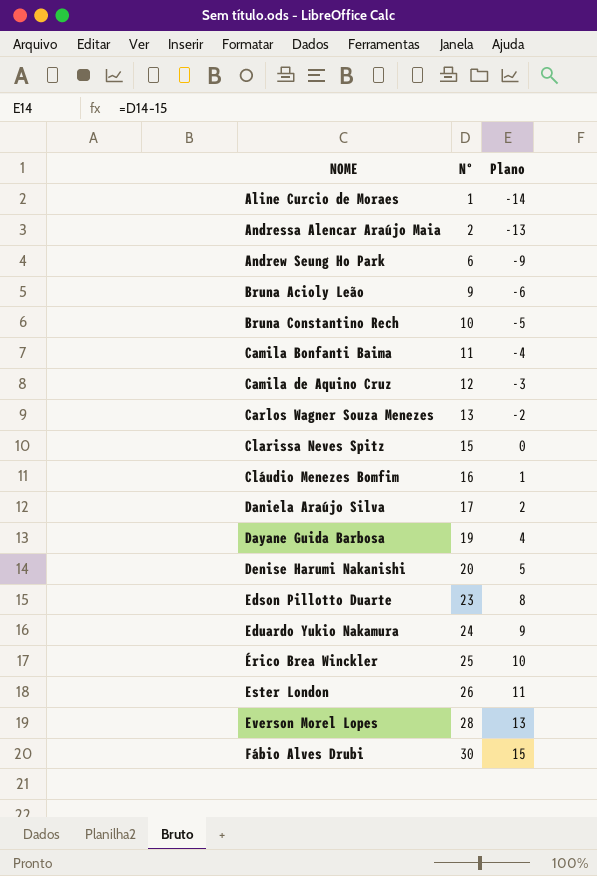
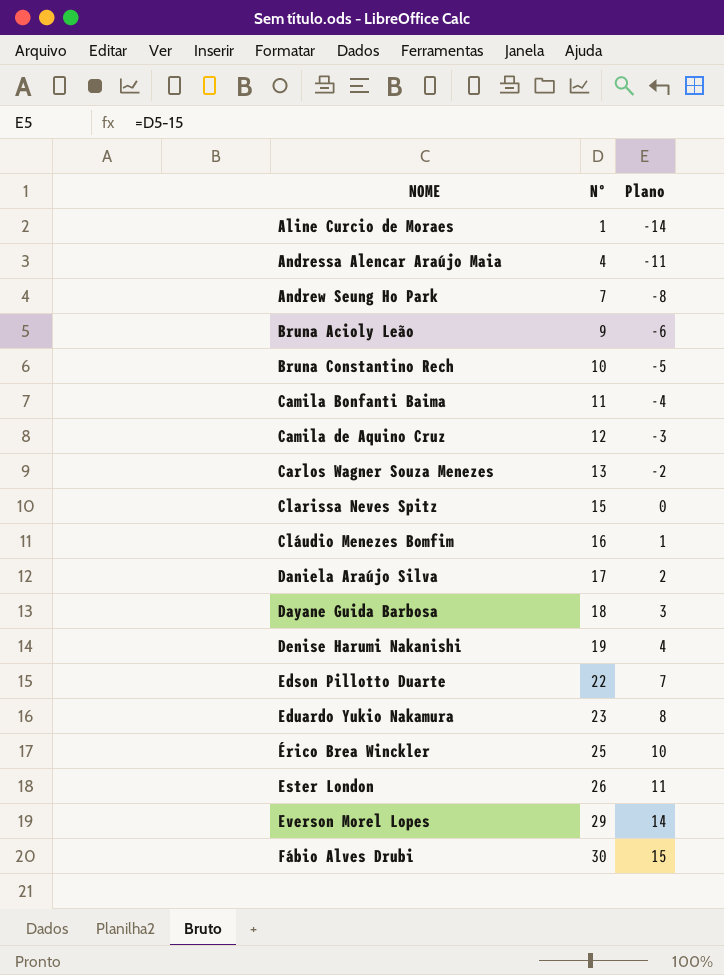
Andressa Alencar Araújo Maia | Nº: 2 -> 4
Andressa Alencar Araújo Maia | Plano: -13 -> -11
Andrew Seung Ho Park | Nº: 6 -> 7
Andrew Seung Ho Park | Plano: -9 -> -8
Dayane Guida Barbosa | Nº: 19 -> 18
Dayane Guida Barbosa | Plano: 4 -> 3
Denise Harumi Nakanishi | Nº: 20 -> 19
Denise Harumi Nakanishi | Plano: 5 -> 4
Edson Pillotto Duarte | Nº: 23 -> 22
Edson Pillotto Duarte | Plano: 8 -> 7
Eduardo Yukio Nakamura | Nº: 24 -> 23
Eduardo Yukio Nakamura | Plano: 9 -> 8
Everson Morel Lopes | Nº: 28 -> 29
Everson Morel Lopes | Plano: 13 -> 14

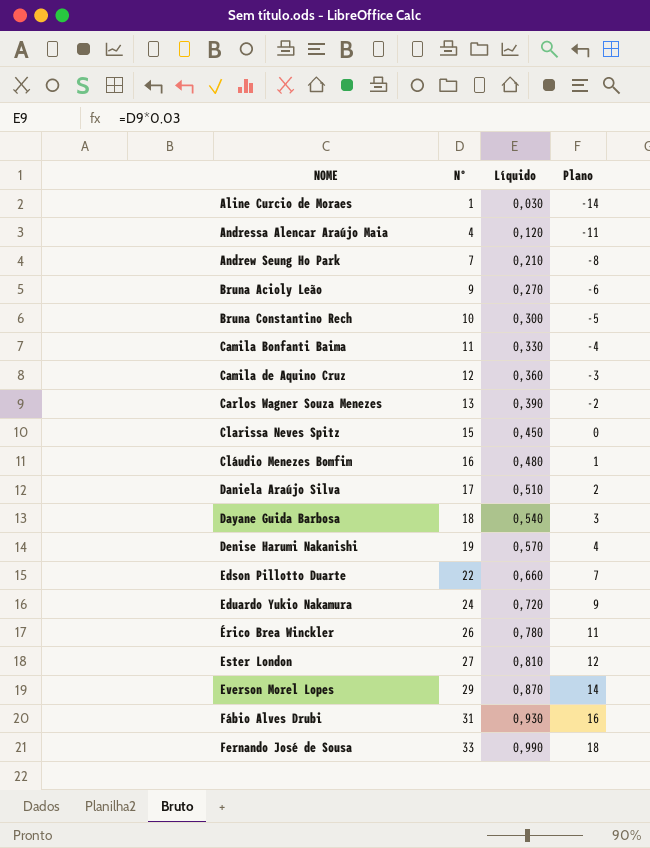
column Líquido | formula: none -> [Nº] * 0,03
Eduardo Yukio Nakamura | Nº: 23 -> 24
Eduardo Yukio Nakamura | Plano: 8 -> 9
Érico Brea Winckler | Nº: 25 -> 26
Érico Brea Winckler | Plano: 10 -> 11
Ester London | Nº: 26 -> 27
Ester London | Plano: 11 -> 12
Fábio Alves Drubi | Nº: 30 -> 31
Fábio Alves Drubi | Plano: 15 -> 16
row Fernando José de Sousa: none -> 33 | 0,990 | 18

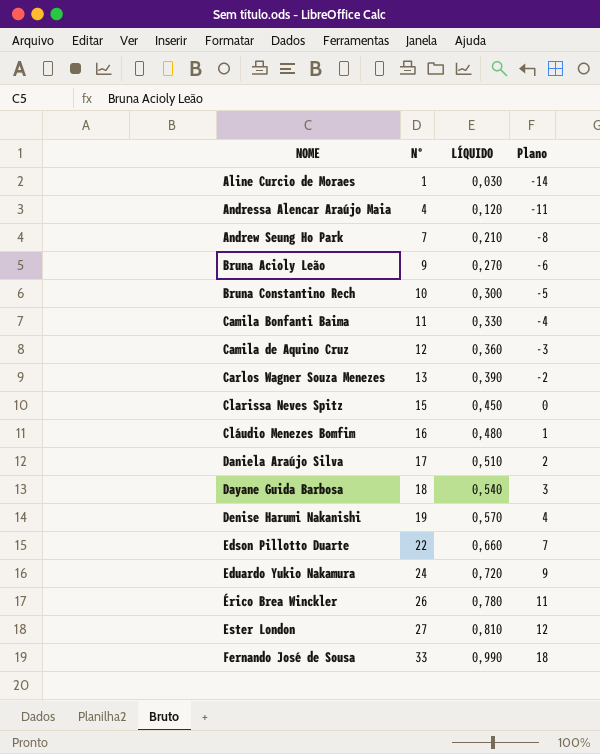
column name: Líquido -> LÍQUIDO
row Everson Morel Lopes: 29 | 0,870 | 14 -> none
row Fábio Alves Drubi: 31 | 0,930 | 16 -> none

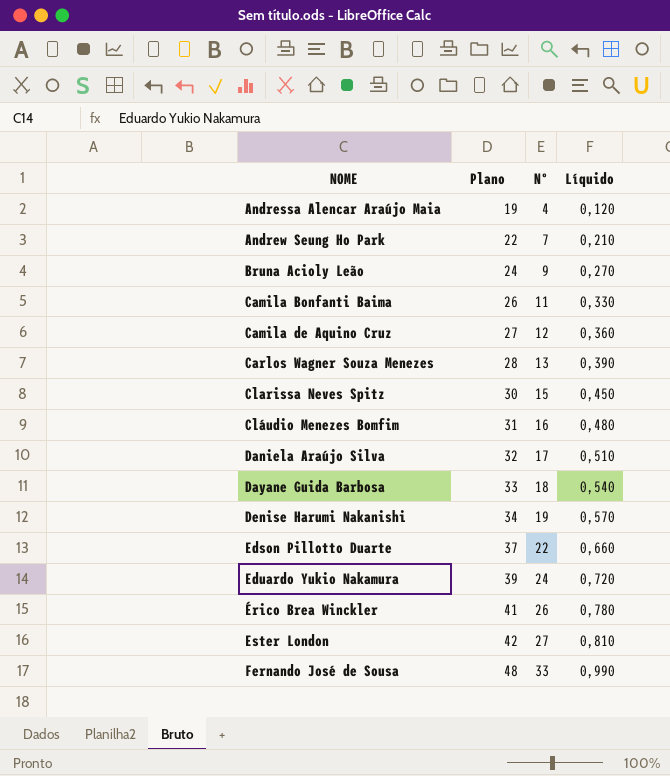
column Plano | formula: [Nº] - 15 -> [Nº] + 15
column Plano | position: 4 -> 2
column name: LÍQUIDO -> Líquido
row Aline Curcio de Moraes: 1 | 0,030 | -14 -> none
row Bruna Constantino Rech: 10 | 0,300 | -5 -> none

